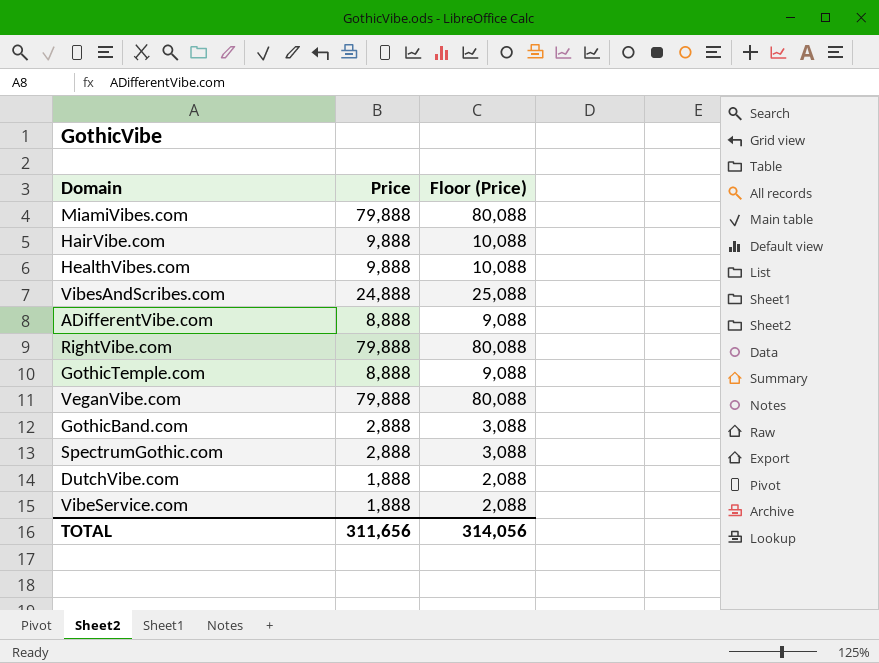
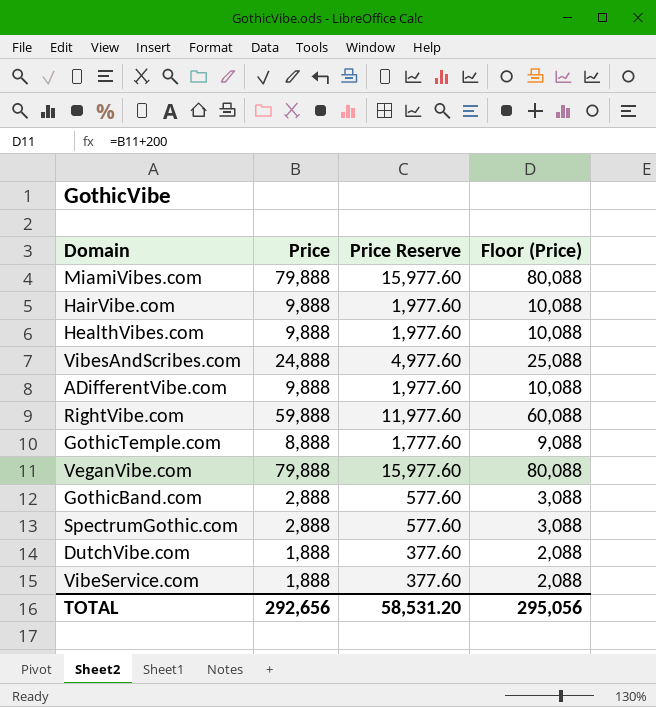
column Price Reserve | formula: none -> [Price] * 0.2
ADifferentVibe.com | Price: 8,888 -> 9,888
ADifferentVibe.com | Floor (Price): 9,088 -> 10,088
RightVibe.com | Price: 79,888 -> 59,888
RightVibe.com | Floor (Price): 80,088 -> 60,088
TOTAL | Price: 311,656 -> 292,656
TOTAL | Floor (Price): 314,056 -> 295,056

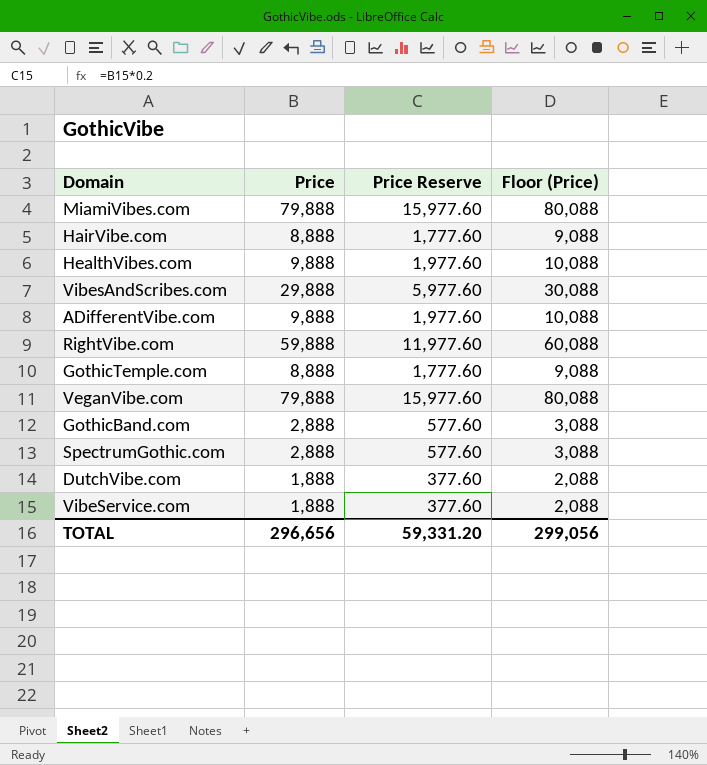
HairVibe.com | Price: 9,888 -> 8,888
HairVibe.com | Price Reserve: 1,977.60 -> 1,777.60
HairVibe.com | Floor (Price): 10,088 -> 9,088
VibesAndScribes.com | Price: 24,888 -> 29,888
VibesAndScribes.com | Price Reserve: 4,977.60 -> 5,977.60
VibesAndScribes.com | Floor (Price): 25,088 -> 30,088
TOTAL | Price: 292,656 -> 296,656
TOTAL | Price Reserve: 58,531.20 -> 59,331.20
TOTAL | Floor (Price): 295,056 -> 299,056

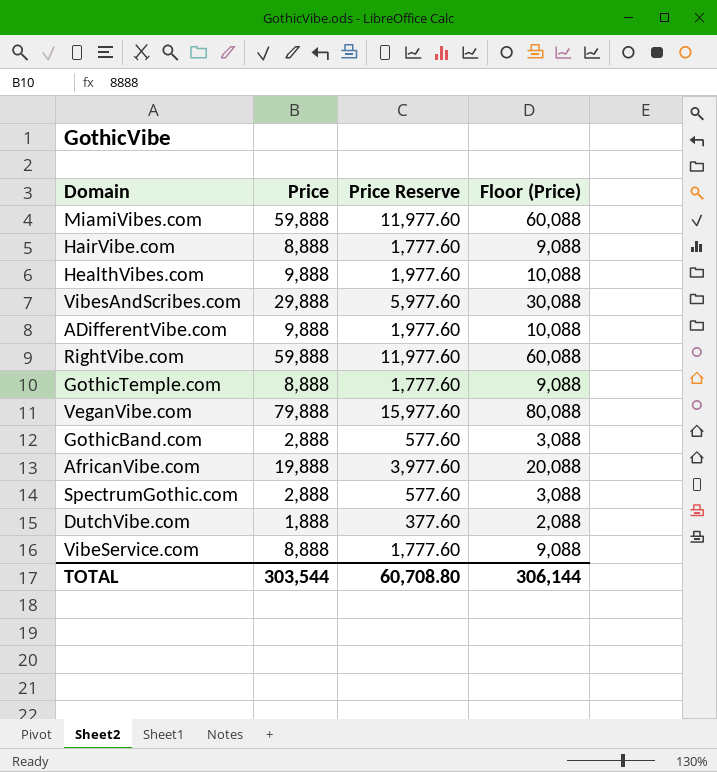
MiamiVibes.com | Price: 79,888 -> 59,888
MiamiVibes.com | Price Reserve: 15,977.60 -> 11,977.60
MiamiVibes.com | Floor (Price): 80,088 -> 60,088
row AfricanVibe.com: none -> 19,888 | 3,977.60 | 20,088
VibeService.com | Price: 1,888 -> 8,888
VibeService.com | Price Reserve: 377.60 -> 1,777.60
VibeService.com | Floor (Price): 2,088 -> 9,088
TOTAL | Price: 296,656 -> 303,544
TOTAL | Price Reserve: 59,331.20 -> 60,708.80
TOTAL | Floor (Price): 299,056 -> 306,144

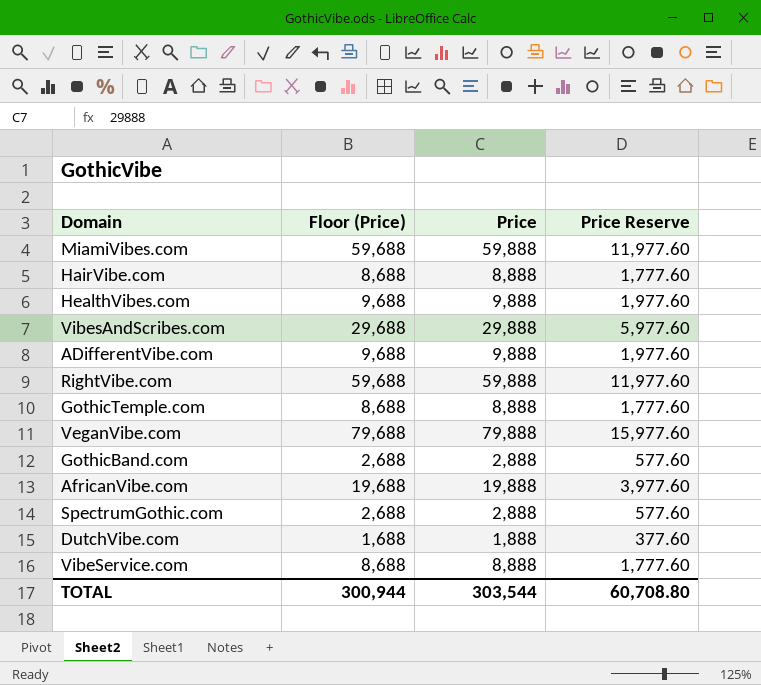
column Floor (Price) | formula: [Price] + 200 -> [Price] - 200
column Floor (Price) | position: 4 -> 2
TOTAL | Floor (Price): 306,144 -> 300,944

